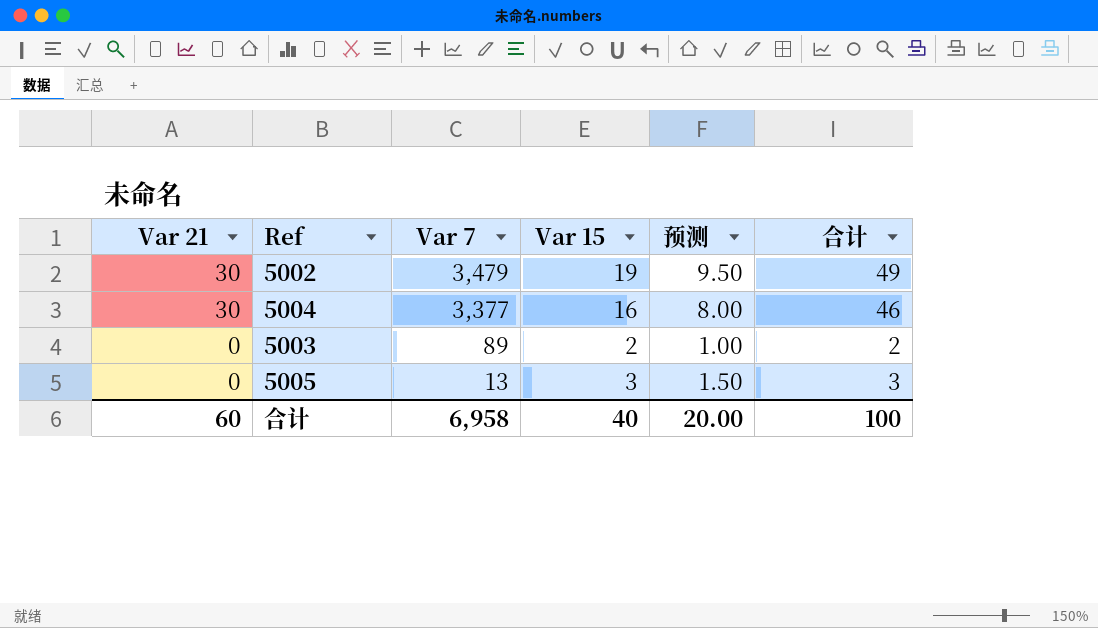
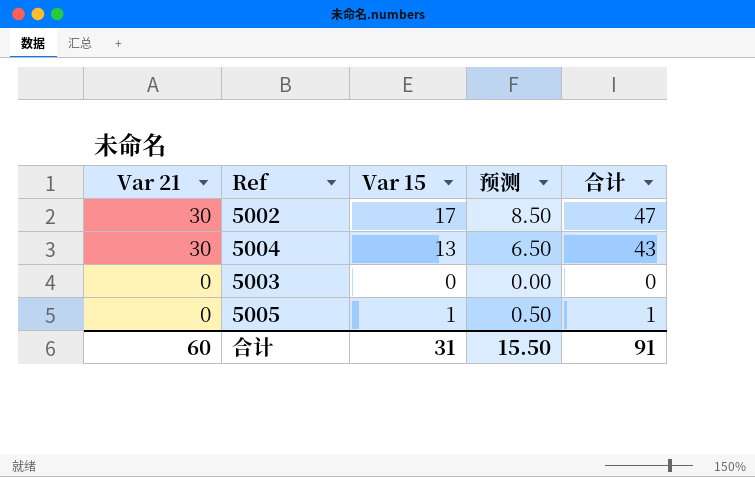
column Var 7 | position: 3 -> none
5002 | Var 15: 19 -> 17
5002 | 预测: 9.50 -> 8.50
5002 | 合计: 49 -> 47
5004 | Var 15: 16 -> 13
5004 | 预测: 8.00 -> 6.50
5004 | 合计: 46 -> 43
5003 | Var 15: 2 -> 0
5003 | 预测: 1.00 -> 0.00
5003 | 合计: 2 -> 0
5005 | Var 15: 3 -> 1
5005 | 预测: 1.50 -> 0.50
5005 | 合计: 3 -> 1
合计 | Var 15: 40 -> 31
合计 | 预测: 20.00 -> 15.50
合计 | 合计: 100 -> 91

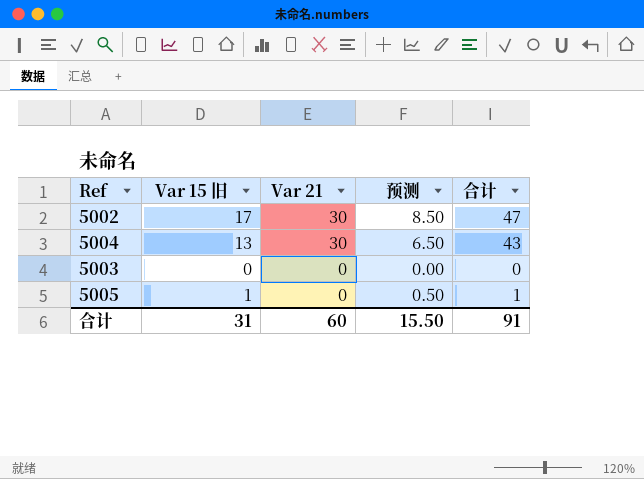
column name: Var 15 -> Var 15 旧
column Var 21 | position: 1 -> 3

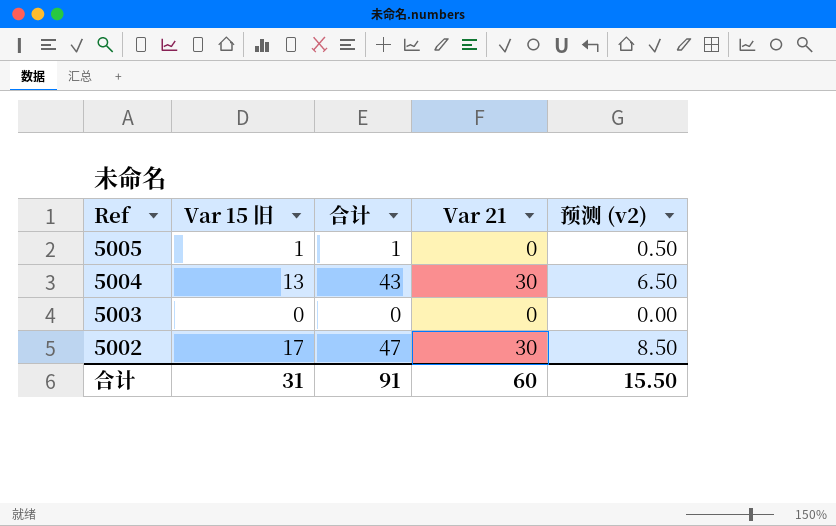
row order: Var 21 descending -> Ref descending
column 合计 | position: 5 -> 3
column name: 预测 -> 预测 (v2)

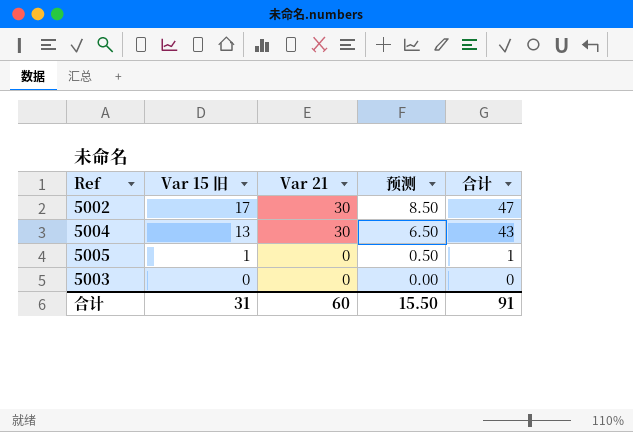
row order: Ref descending -> Var 15 旧 descending
column name: 预测 (v2) -> 预测
column 合计 | position: 3 -> 5

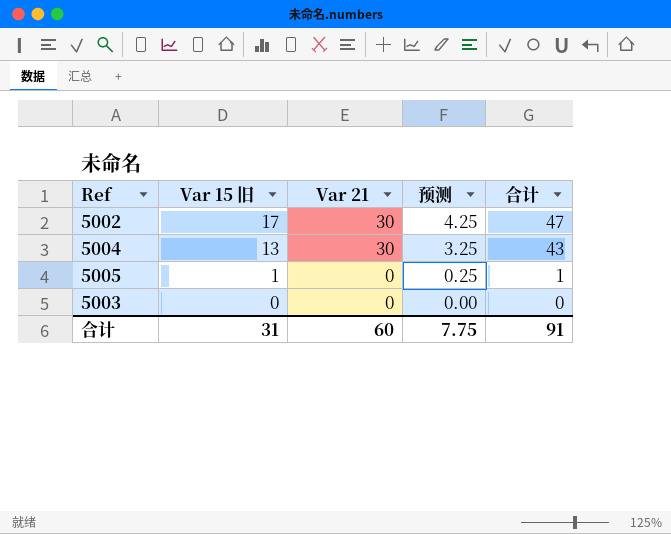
column 预测 | formula: [Var 15 旧] * 0.5 -> [Var 15 旧] * 0.25
合计 | 预测: 15.50 -> 7.75

